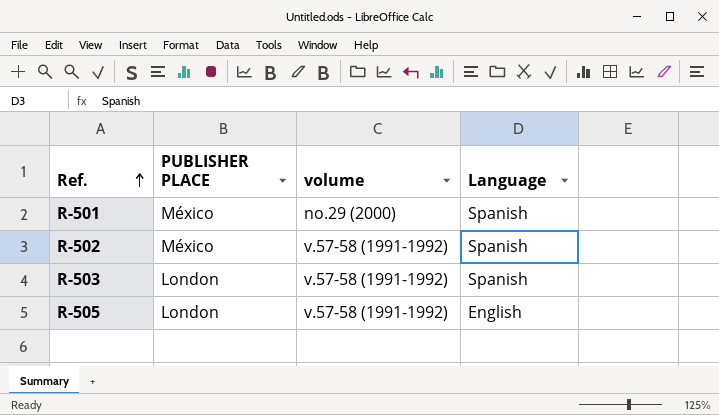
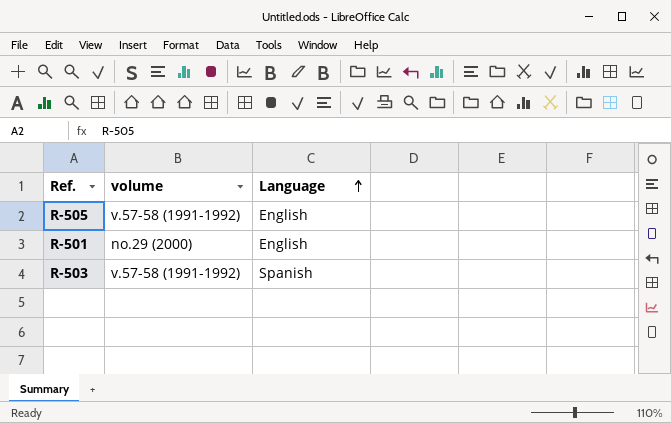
row order: Ref. ascending -> Language ascending
column PUBLISHER PLACE | position: 2 -> none
row R-502: México | v.57-58 (1991-1992) | Spanish -> none
R-501 | Language: Spanish -> English

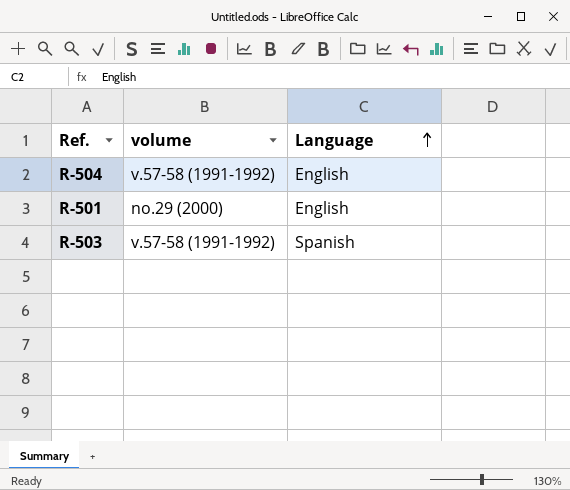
row R-505: v.57-58 (1991-1992) | English -> none
row R-504: none -> v.57-58 (1991-1992) | English

